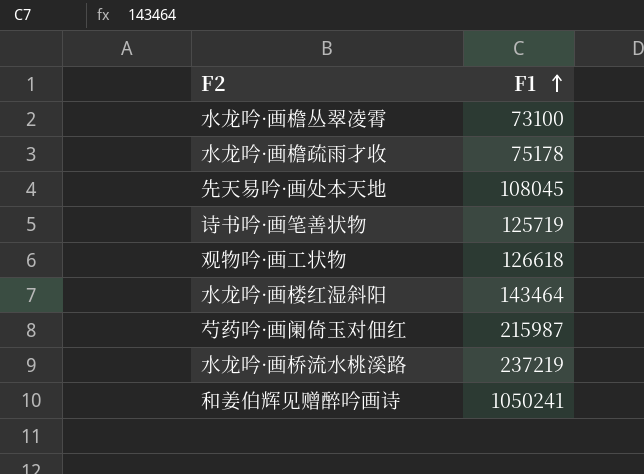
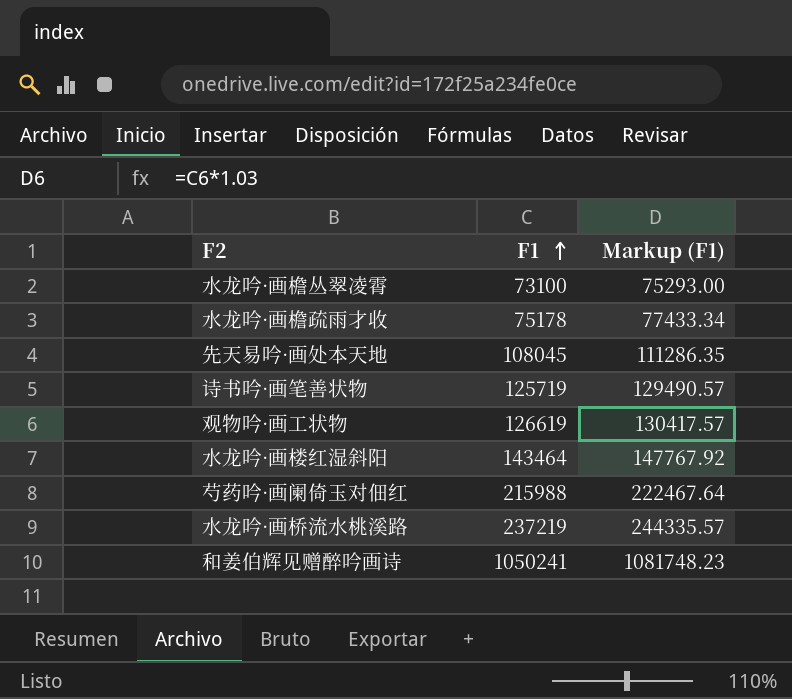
column Markup (F1) | formula: none -> [F1] * 1.03
观物吟·画工状物 | F1: 126618 -> 126619
芍药吟·画阑倚玉对佃红 | F1: 215987 -> 215988

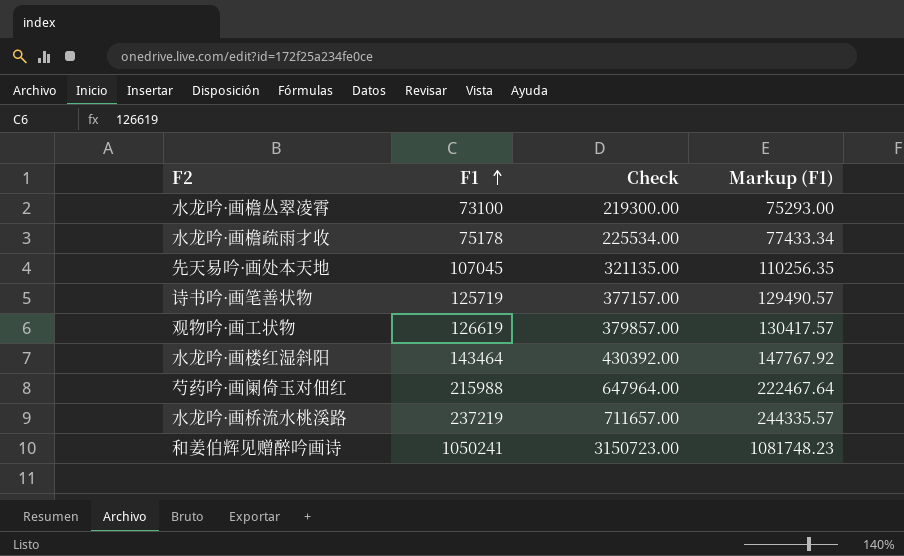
column Check | formula: none -> [F1] * 3
先天易吟·画处本天地 | F1: 108045 -> 107045
先天易吟·画处本天地 | Markup (F1): 111286.35 -> 110256.35

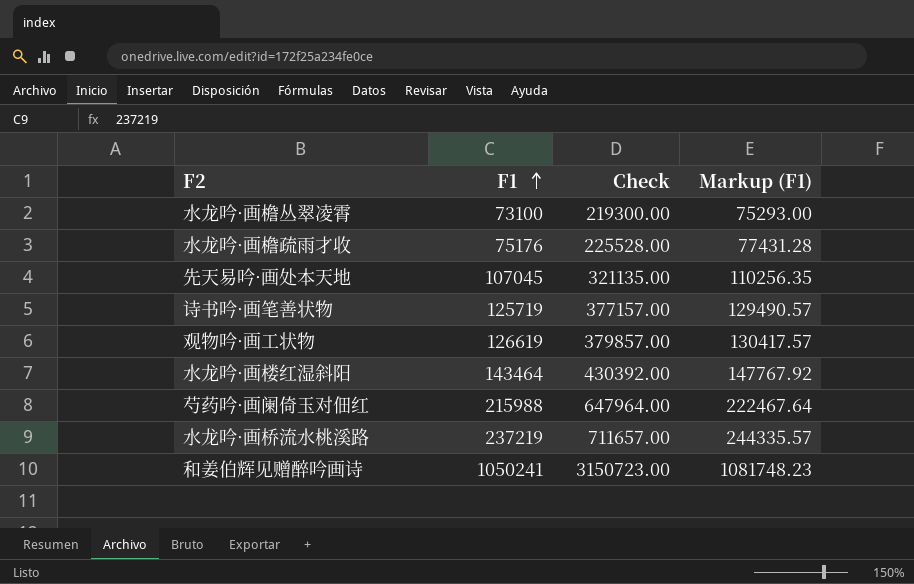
水龙吟·画檐疏雨才收 | F1: 75178 -> 75176
水龙吟·画檐疏雨才收 | Check: 225534.00 -> 225528.00
水龙吟·画檐疏雨才收 | Markup (F1): 77433.34 -> 77431.28

